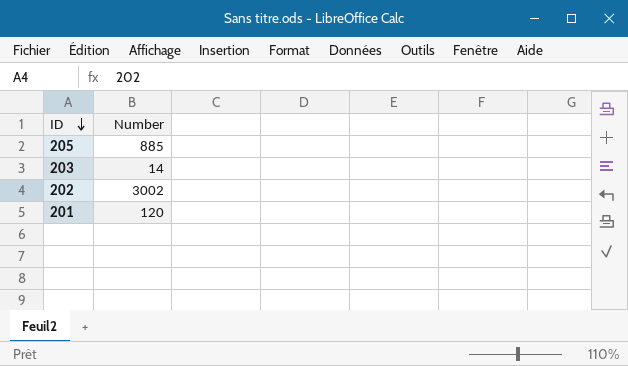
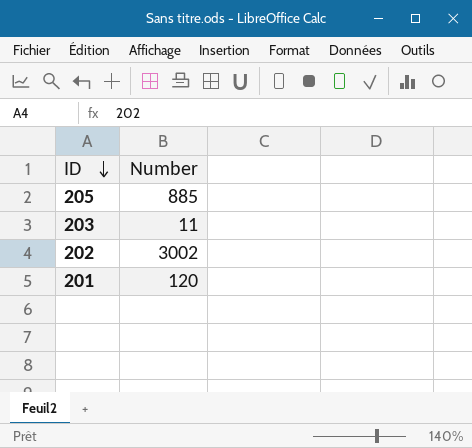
203 | Number: 14 -> 11

